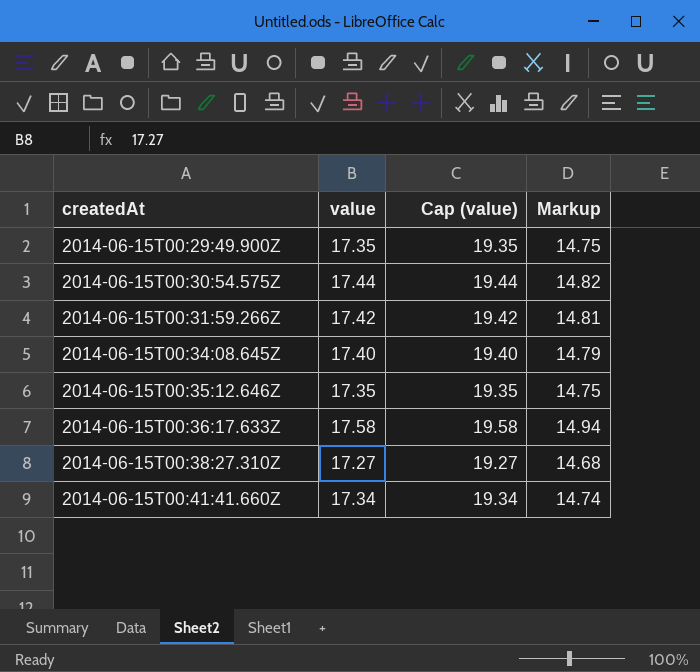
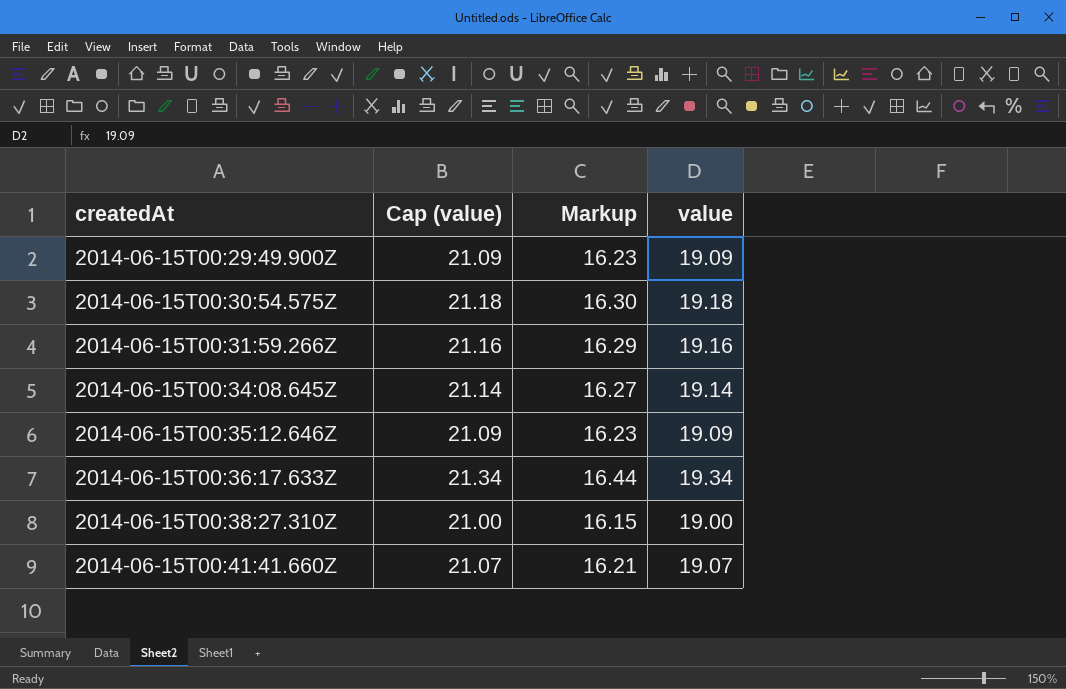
column value | position: 2 -> 4
2014-06-15T00:29:49.900Z | Cap (value): 19.35 -> 21.09
2014-06-15T00:29:49.900Z | Markup: 14.75 -> 16.23
2014-06-15T00:29:49.900Z | value: 17.35 -> 19.09
2014-06-15T00:30:54.575Z | Cap (value): 19.44 -> 21.18
2014-06-15T00:30:54.575Z | Markup: 14.82 -> 16.30
2014-06-15T00:30:54.575Z | value: 17.44 -> 19.18
2014-06-15T00:31:59.266Z | Cap (value): 19.42 -> 21.16
2014-06-15T00:31:59.266Z | Markup: 14.81 -> 16.29
2014-06-15T00:31:59.266Z | value: 17.42 -> 19.16
2014-06-15T00:34:08.645Z | Cap (value): 19.40 -> 21.14
2014-06-15T00:34:08.645Z | Markup: 14.79 -> 16.27
2014-06-15T00:34:08.645Z | value: 17.40 -> 19.14
2014-06-15T00:35:12.646Z | Cap (value): 19.35 -> 21.09
2014-06-15T00:35:12.646Z | Markup: 14.75 -> 16.23
2014-06-15T00:35:12.646Z | value: 17.35 -> 19.09
2014-06-15T00:36:17.633Z | Cap (value): 19.58 -> 21.34
2014-06-15T00:36:17.633Z | Markup: 14.94 -> 16.44
2014-06-15T00:36:17.633Z | value: 17.58 -> 19.34
2014-06-15T00:38:27.310Z | Cap (value): 19.27 -> 21.00
2014-06-15T00:38:27.310Z | Markup: 14.68 -> 16.15
2014-06-15T00:38:27.310Z | value: 17.27 -> 19.00
2014-06-15T00:41:41.660Z | Cap (value): 19.34 -> 21.07
2014-06-15T00:41:41.660Z | Markup: 14.74 -> 16.21
2014-06-15T00:41:41.660Z | value: 17.34 -> 19.07

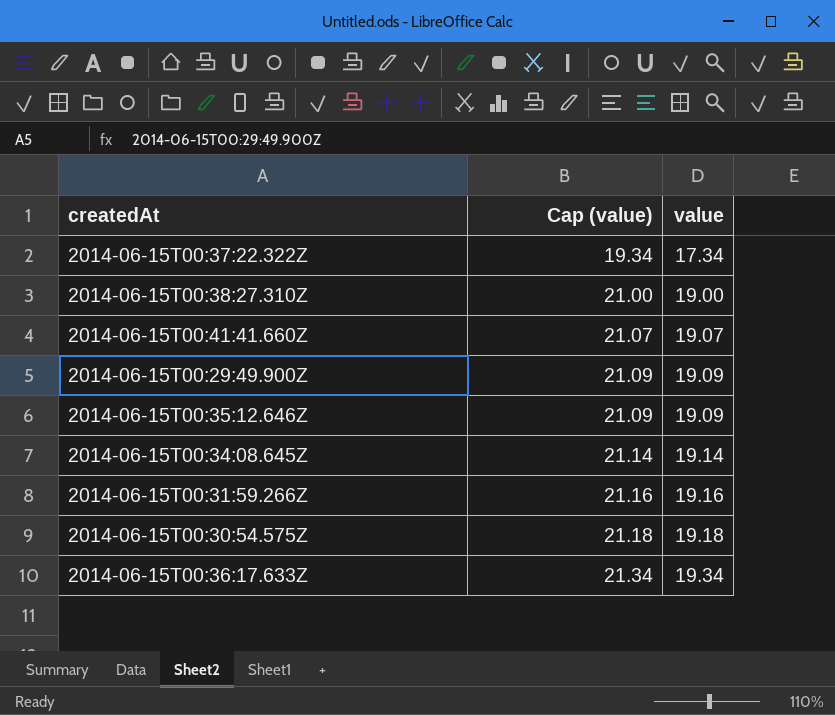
row order: createdAt ascending -> Cap (value) ascending
column Markup | formula: [value] * 0.85 -> none
row 2014-06-15T00:37:22.322Z: none -> 19.34 | 17.34

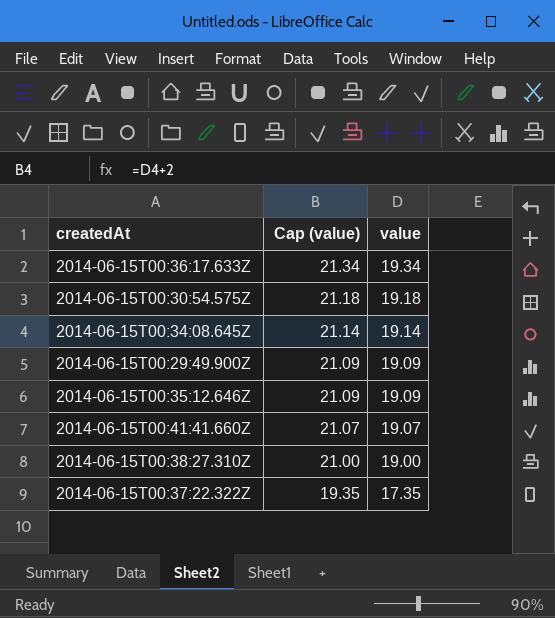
row order: Cap (value) ascending -> Cap (value) descending
row 2014-06-15T00:31:59.266Z: 21.16 | 19.16 -> none
2014-06-15T00:37:22.322Z | Cap (value): 19.34 -> 19.35
2014-06-15T00:37:22.322Z | value: 17.34 -> 17.35

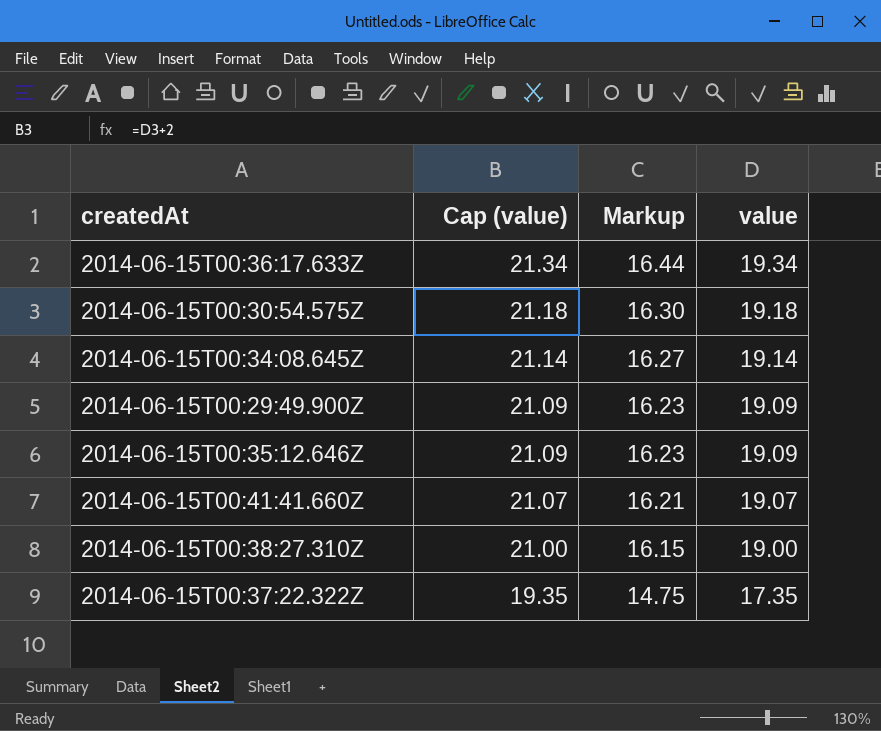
column Markup | formula: none -> [value] * 0.85

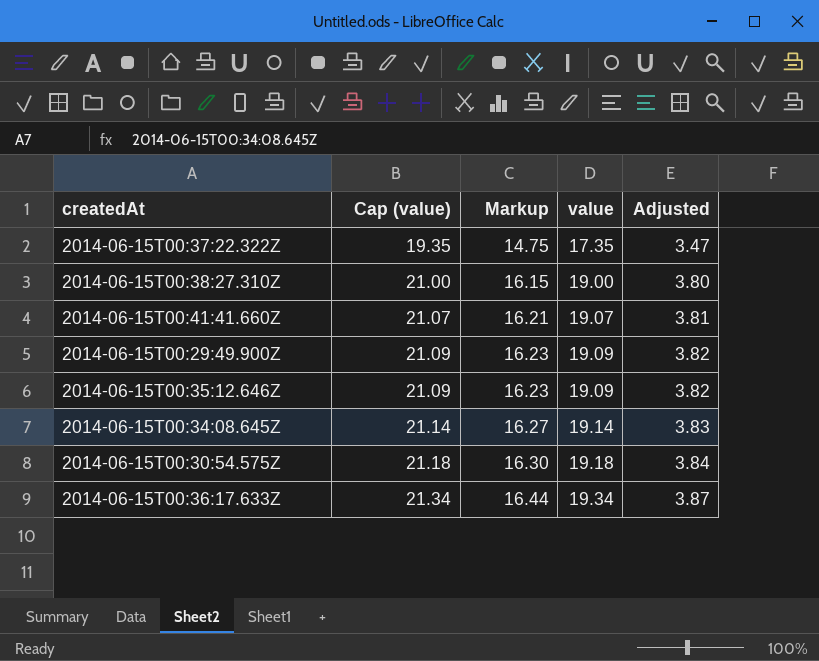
row order: Cap (value) descending -> Cap (value) ascending
column Adjusted | formula: none -> [value] * 0.2

